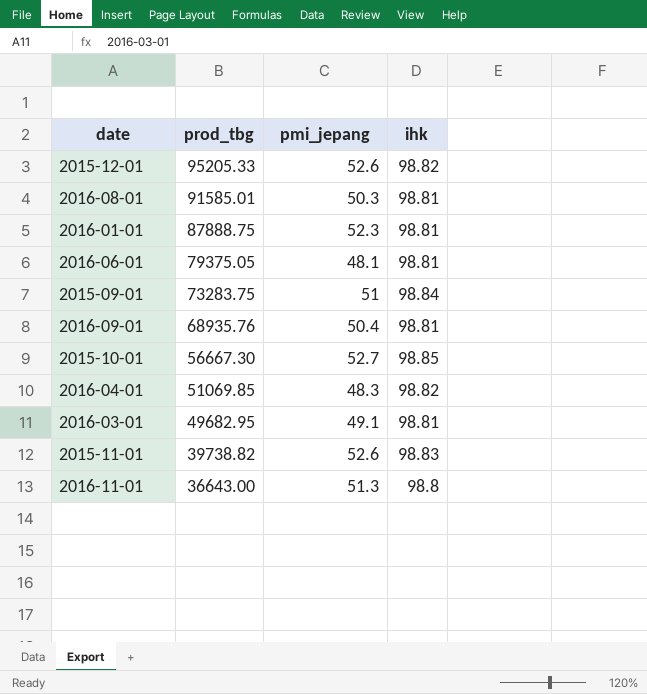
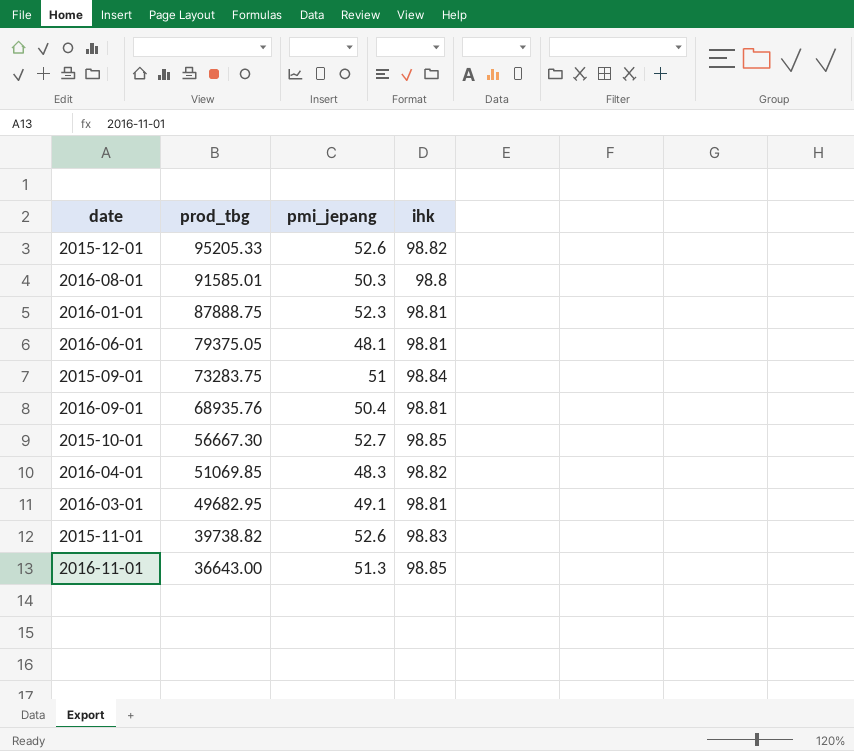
2016-08-01 | ihk: 98.81 -> 98.8
2016-11-01 | ihk: 98.8 -> 98.85

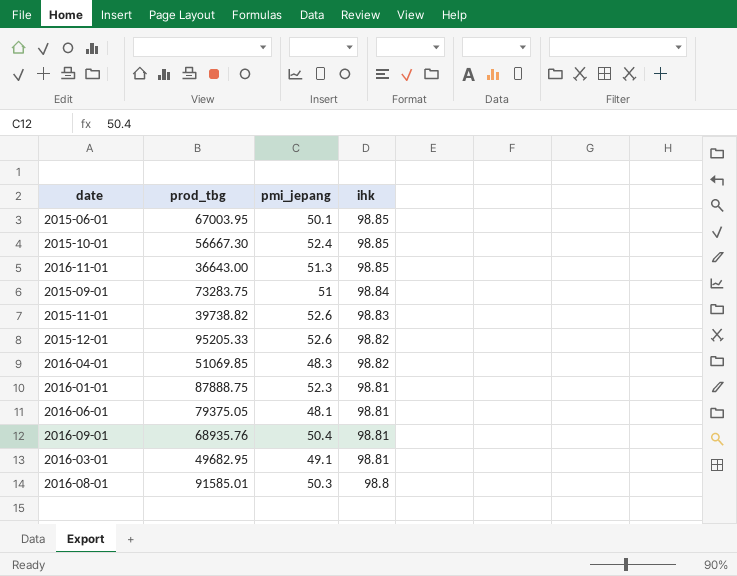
row order: prod_tbg descending -> ihk descending
row 2015-06-01: none -> 67003.95 | 50.1 | 98.85
2015-10-01 | pmi_jepang: 52.7 -> 52.4

